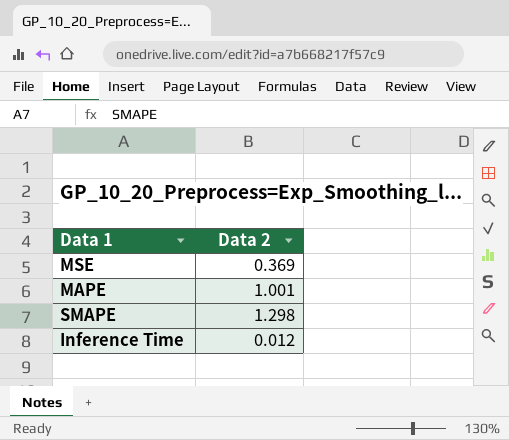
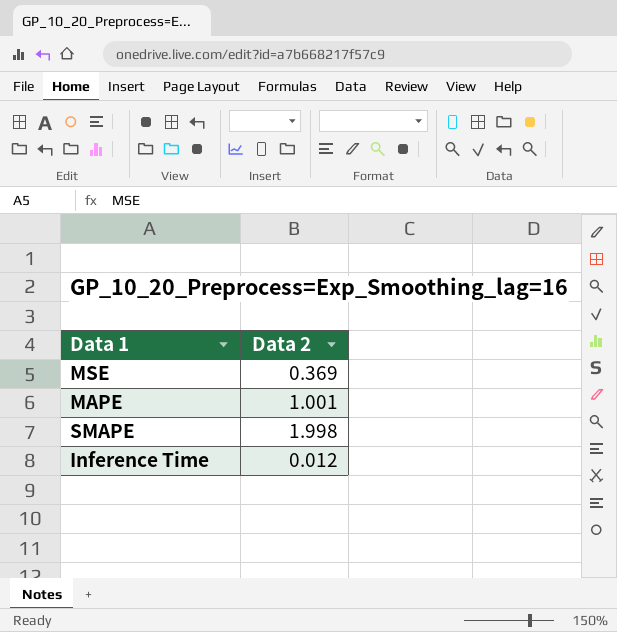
SMAPE | Data 2: 1.298 -> 1.998

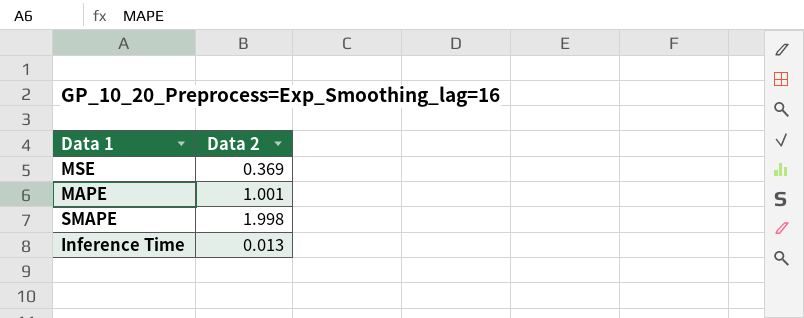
Inference Time | Data 2: 0.012 -> 0.013

